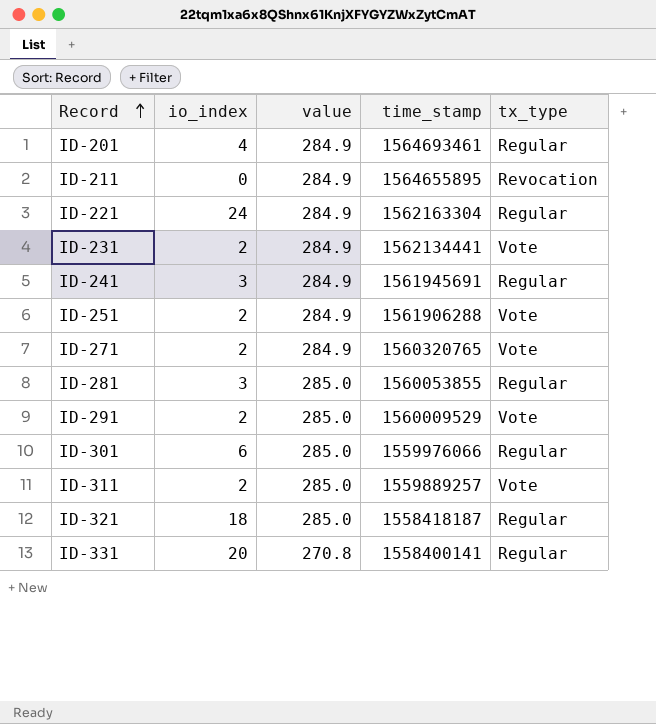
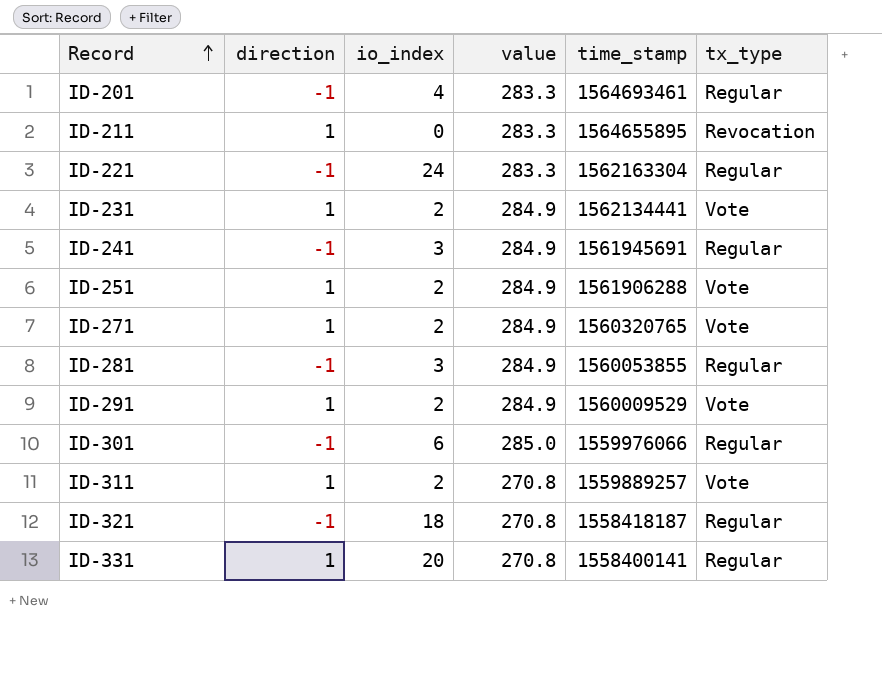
column direction | position: none -> 2
ID-201 | value: 284.9 -> 283.3
ID-211 | value: 284.9 -> 283.3
ID-221 | value: 284.9 -> 283.3
ID-281 | value: 285.0 -> 284.9
ID-291 | value: 285.0 -> 284.9
ID-311 | value: 285.0 -> 270.8
ID-321 | value: 285.0 -> 270.8

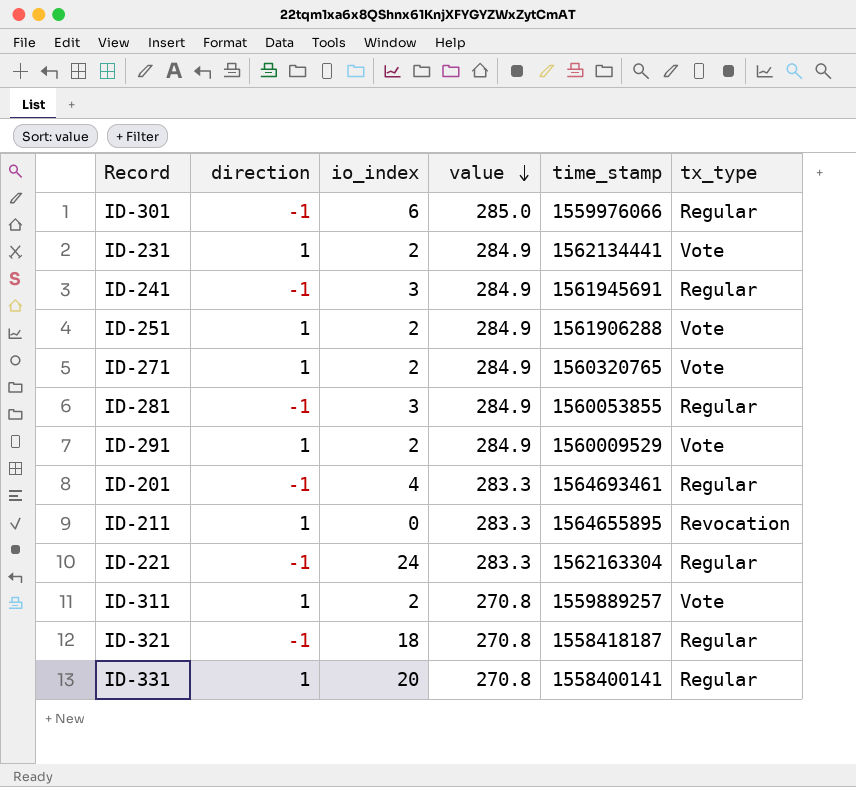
row order: Record ascending -> value descending

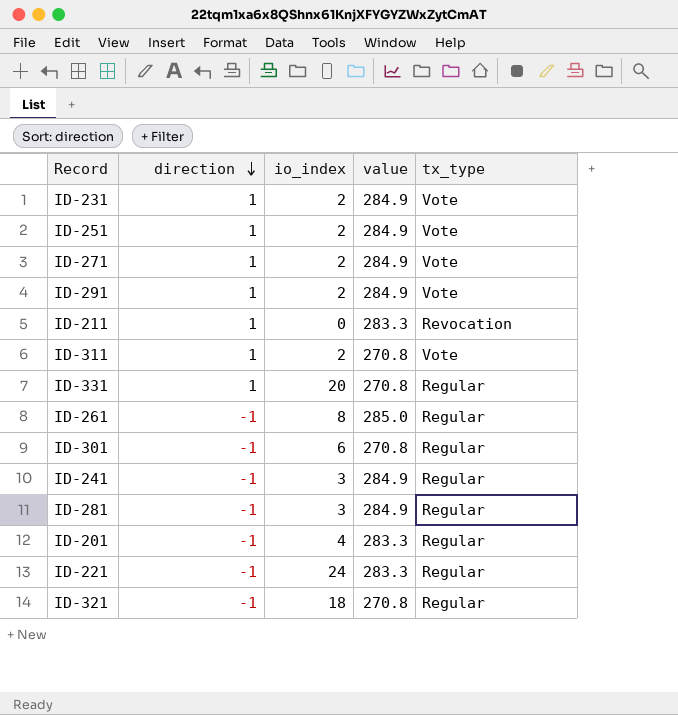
row order: value descending -> direction descending
column time_stamp | position: 5 -> none
row ID-261: none -> -1 | 8 | 285.0 | Regular
ID-301 | value: 285.0 -> 270.8

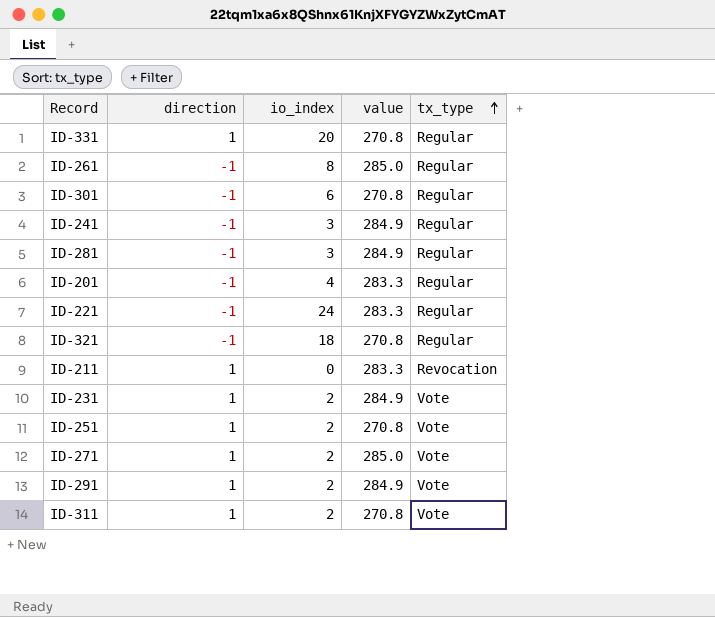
row order: direction descending -> tx_type ascending
ID-251 | value: 284.9 -> 270.8
ID-271 | value: 284.9 -> 285.0

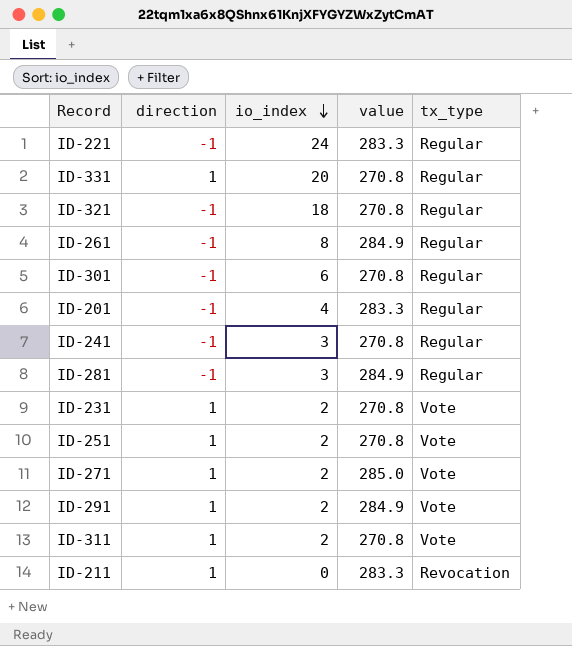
row order: tx_type ascending -> io_index descending
ID-261 | value: 285.0 -> 284.9
ID-241 | value: 284.9 -> 270.8
ID-231 | value: 284.9 -> 270.8

